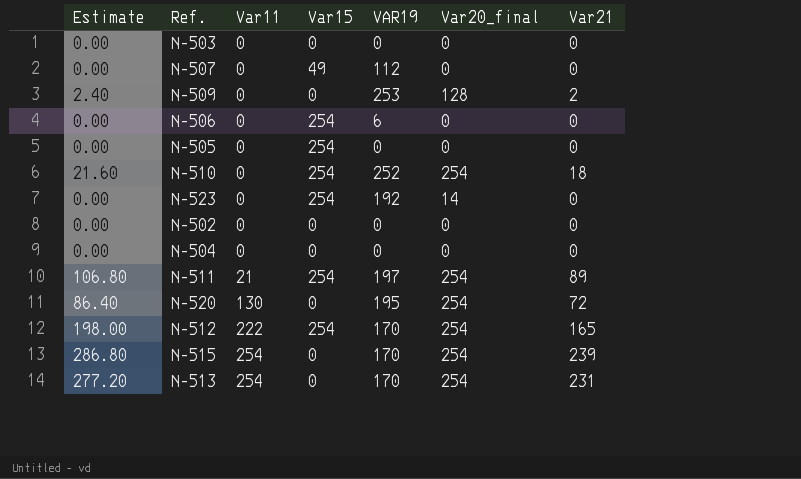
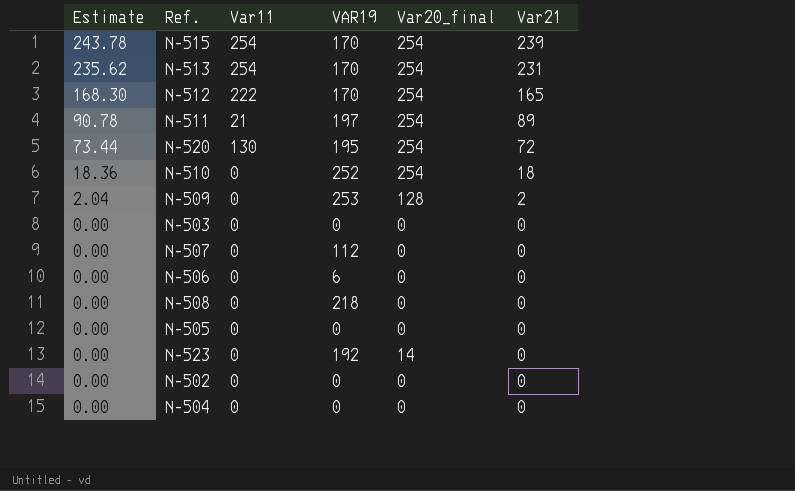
row order: Var11 ascending -> Estimate descending
column Var15 | position: 4 -> none
column Estimate | formula: [Var21] * 1.2 -> [Var21] * 1.02
row N-508: none -> 0.00 | 0 | 218 | 0 | 0

